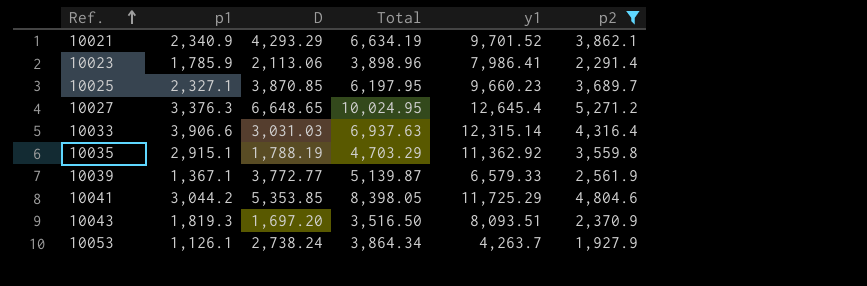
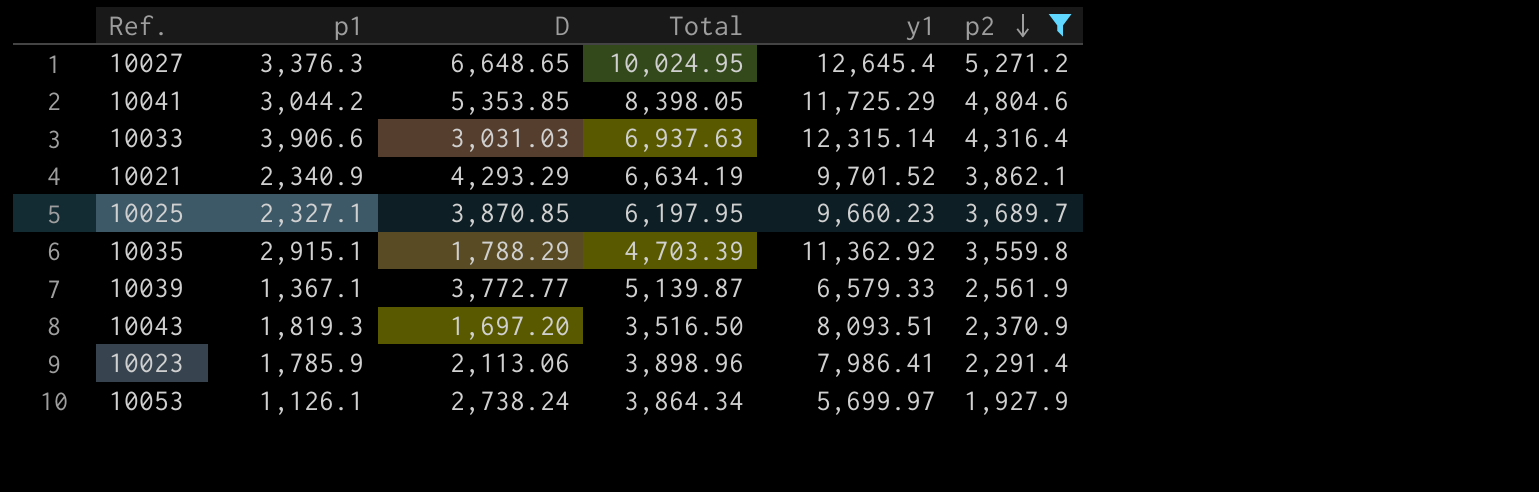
row order: Ref. ascending -> p2 descending
10035 | D: 1,788.19 -> 1,788.29
10035 | Total: 4,703.29 -> 4,703.39
10053 | y1: 4,263.7 -> 5,699.97

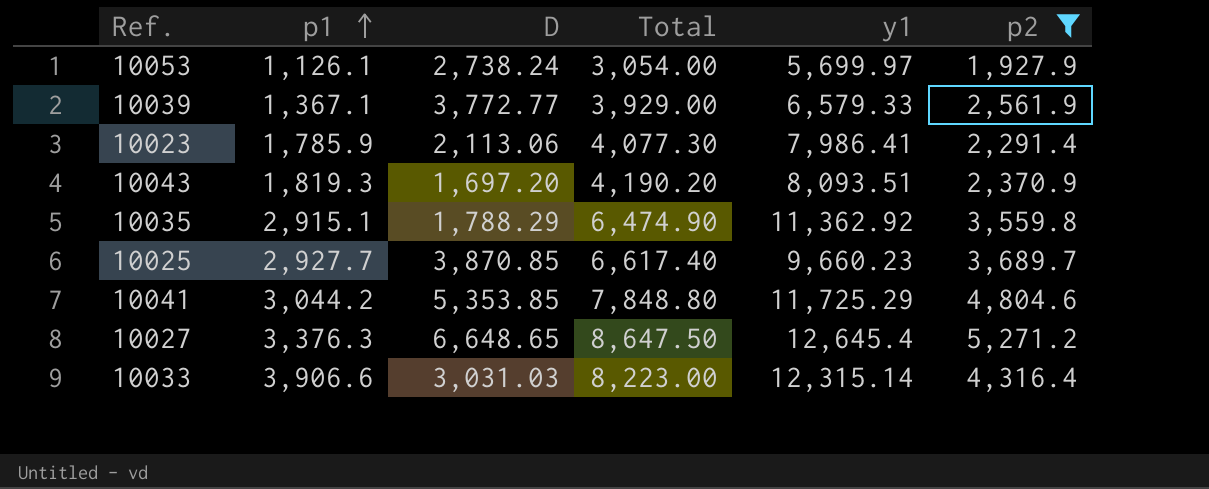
row order: p2 descending -> p1 ascending
column Total | formula: [p1] + [D] -> [p1] + [p2]
row 10021: 2,340.9 | 4,293.29 | 6,634.19 | 9,701.52 | 3,862.1 -> none
10025 | p1: 2,327.1 -> 2,927.7

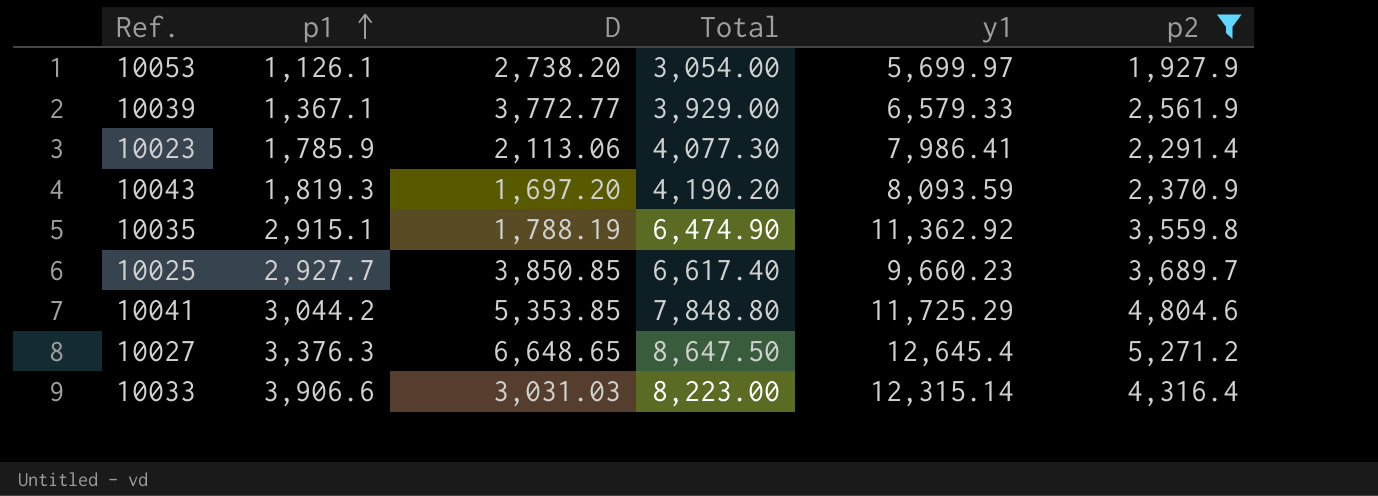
10053 | D: 2,738.24 -> 2,738.20
10043 | y1: 8,093.51 -> 8,093.59
10035 | D: 1,788.29 -> 1,788.19
10025 | D: 3,870.85 -> 3,850.85

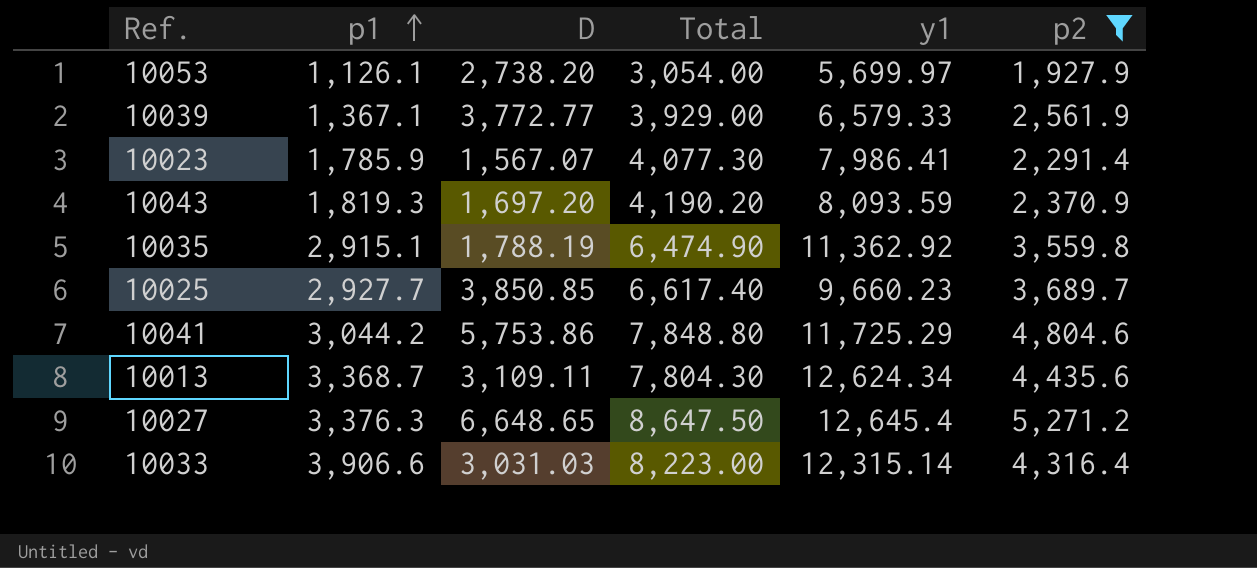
10023 | D: 2,113.06 -> 1,567.07
10041 | D: 5,353.85 -> 5,753.86
row 10013: none -> 3,368.7 | 3,109.11 | 7,804.30 | 12,624.34 | 4,435.6

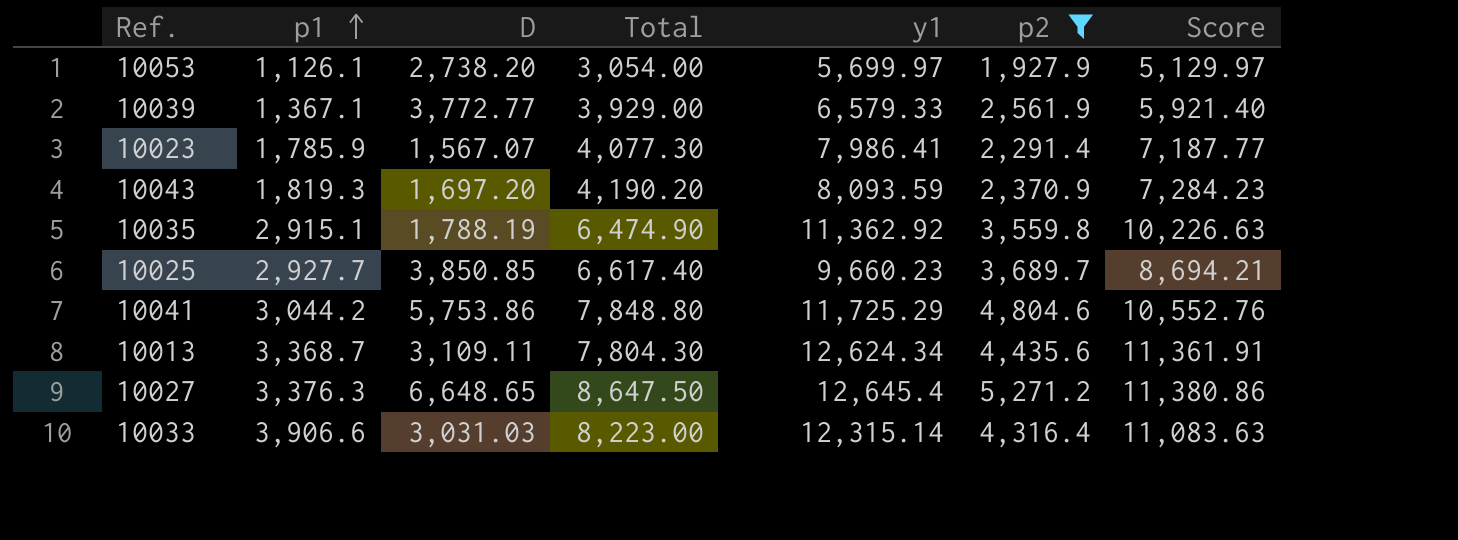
column Score | formula: none -> [y1] * 0.9

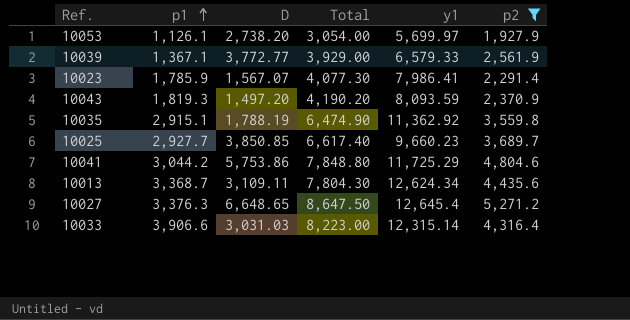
column Score | formula: [y1] * 0.9 -> none
10043 | D: 1,697.20 -> 1,497.20

